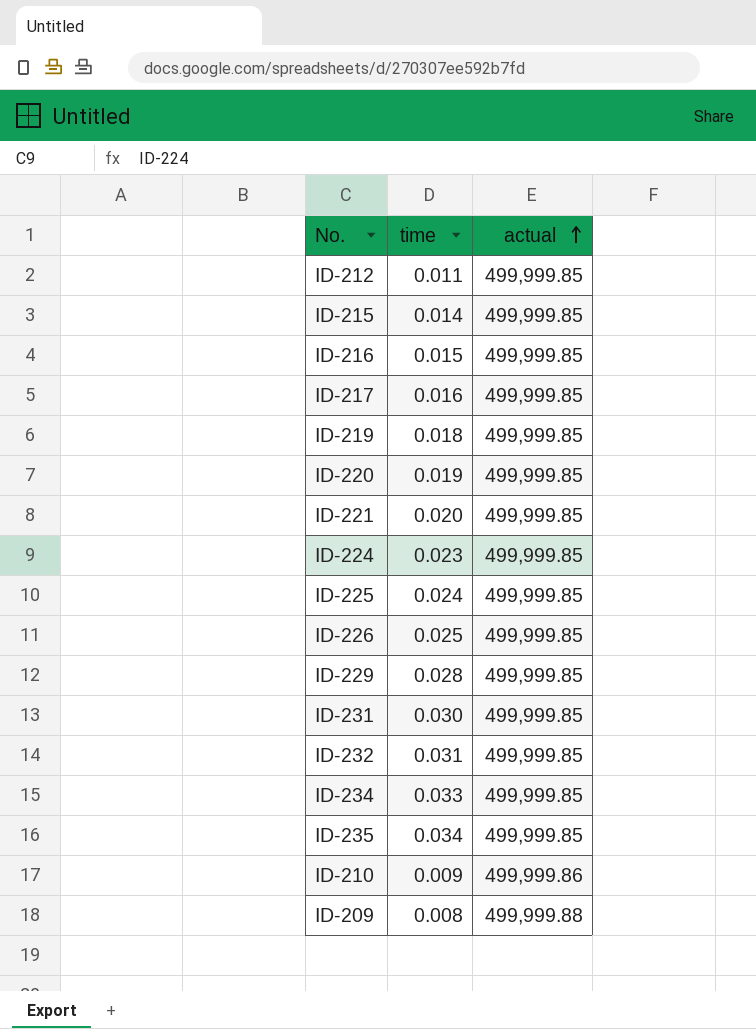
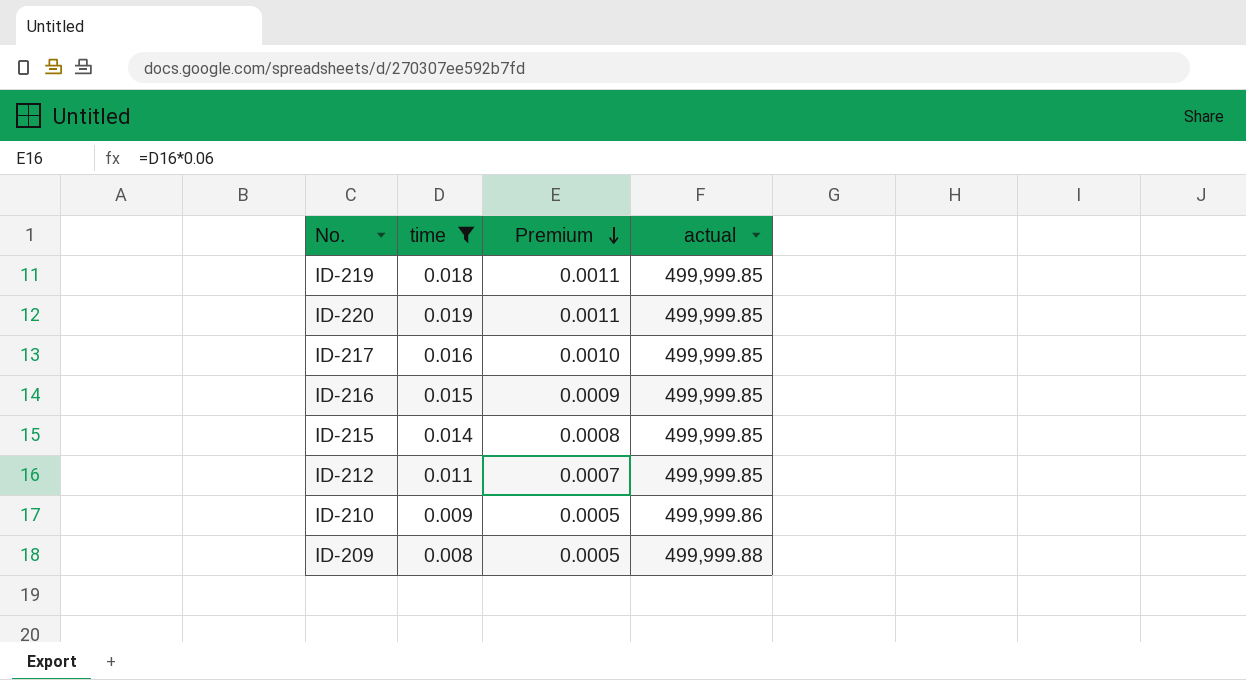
filter: none -> time <= 0.019
row order: actual ascending -> Premium descending
column Premium | formula: none -> [time] * 0.06

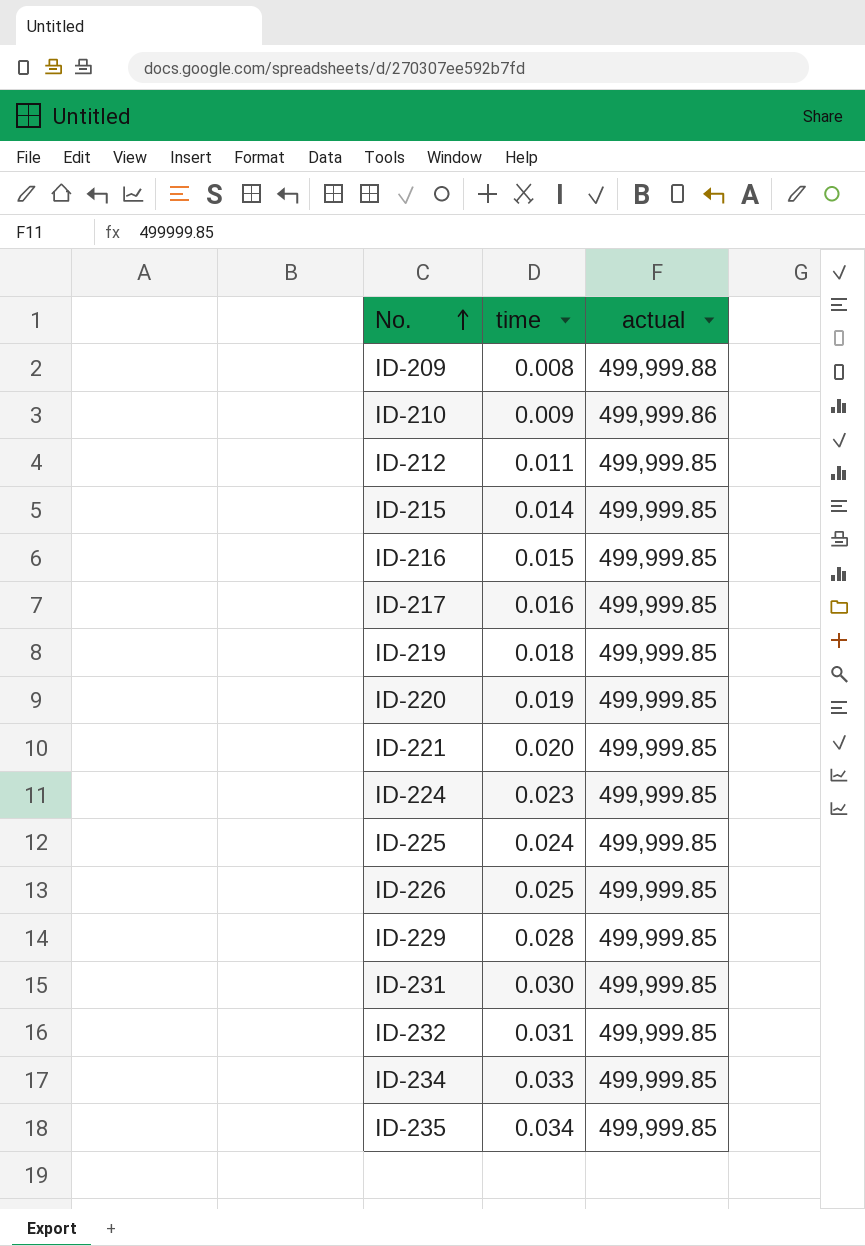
filter: time <= 0.019 -> none
row order: Premium descending -> No. ascending
column Premium | formula: [time] * 0.06 -> none

